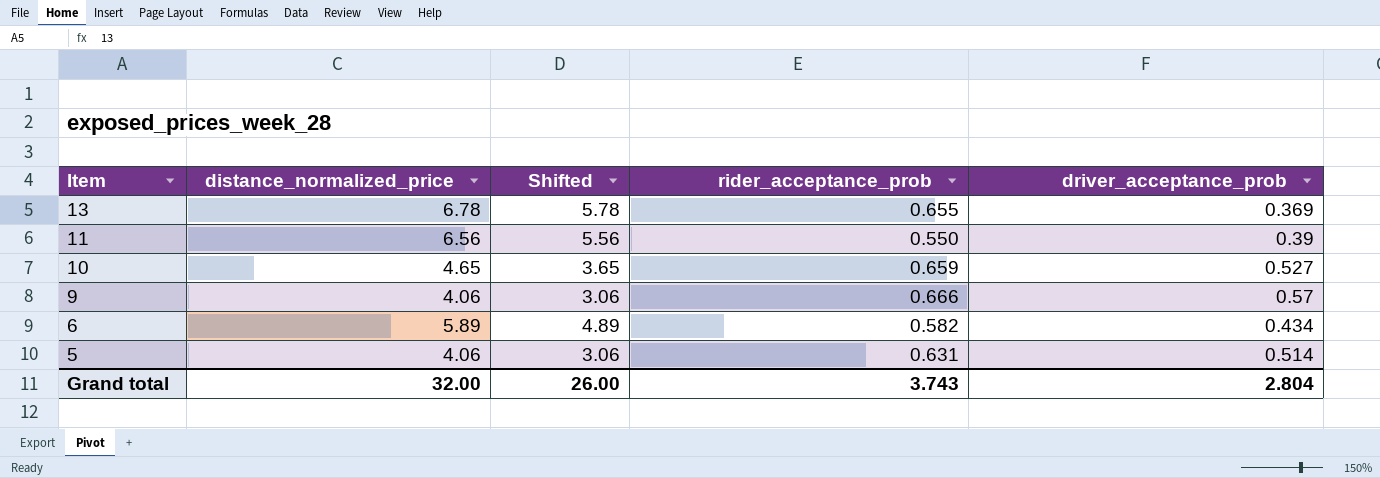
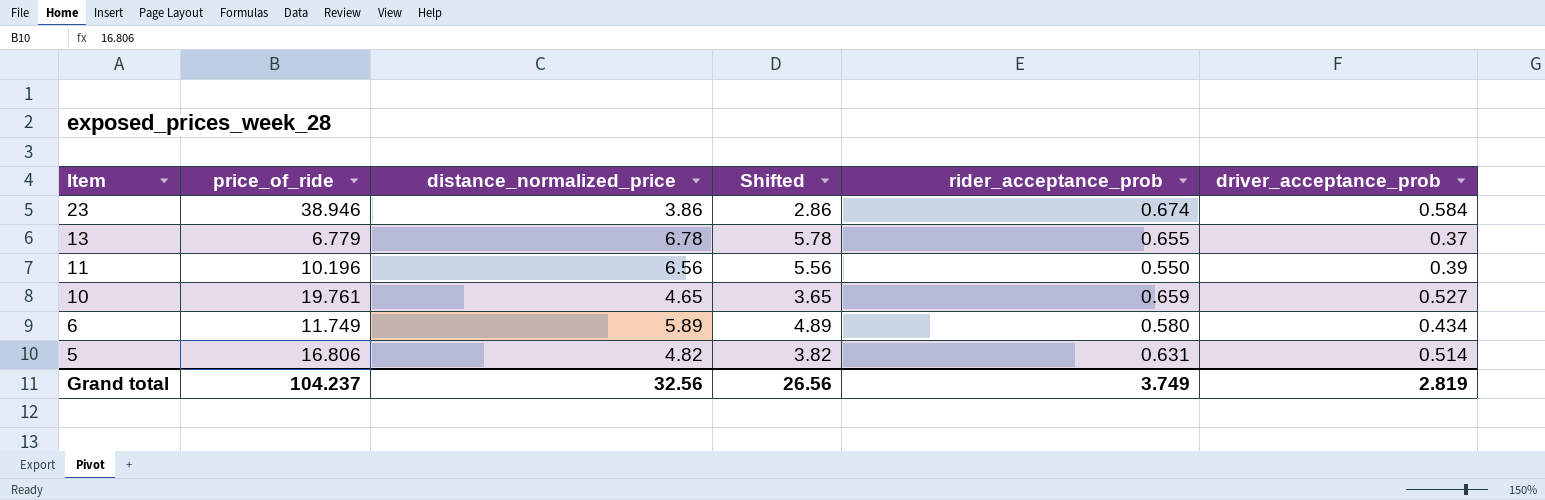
column price_of_ride | position: none -> 2
row 9: 4.06 | 3.06 | 0.666 | 0.57 -> none
row 23: none -> 38.946 | 3.86 | 2.86 | 0.674 | 0.584
13 | driver_acceptance_prob: 0.369 -> 0.37
6 | rider_acceptance_prob: 0.582 -> 0.580
5 | distance_normalized_price: 4.06 -> 4.82
5 | Shifted: 3.06 -> 3.82
Grand total | distance_normalized_price: 32.00 -> 32.56
Grand total | Shifted: 26.00 -> 26.56
Grand total | rider_acceptance_prob: 3.743 -> 3.749
Grand total | driver_acceptance_prob: 2.804 -> 2.819

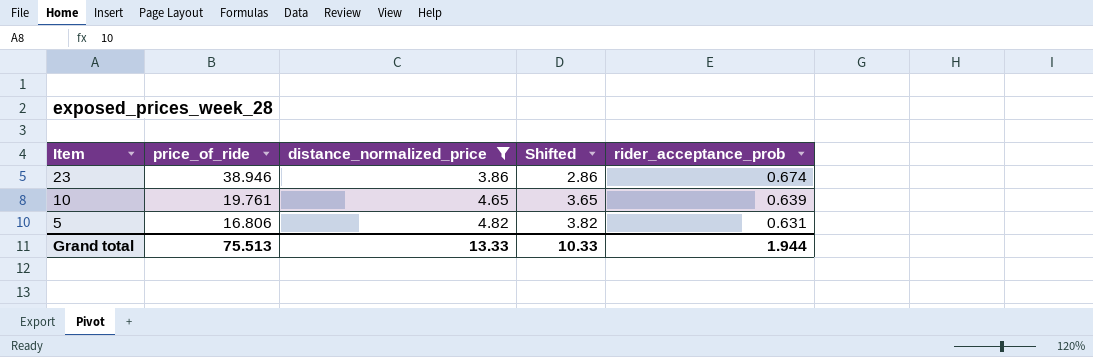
filter: none -> distance_normalized_price <= 4.82
column driver_acceptance_prob | position: 6 -> none
10 | rider_acceptance_prob: 0.659 -> 0.639
Grand total | price_of_ride: 104.237 -> 75.513
Grand total | distance_normalized_price: 32.56 -> 13.33
Grand total | Shifted: 26.56 -> 10.33
Grand total | rider_acceptance_prob: 3.749 -> 1.944

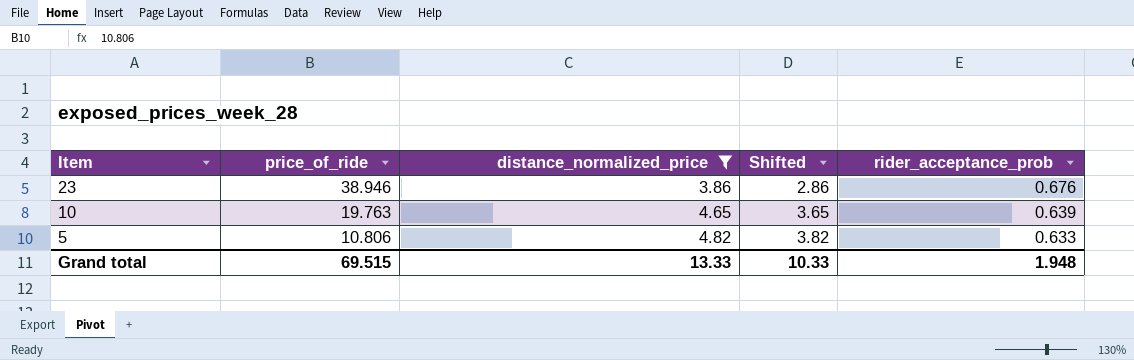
23 | rider_acceptance_prob: 0.674 -> 0.676
10 | price_of_ride: 19.761 -> 19.763
5 | price_of_ride: 16.806 -> 10.806
5 | rider_acceptance_prob: 0.631 -> 0.633
Grand total | price_of_ride: 75.513 -> 69.515
Grand total | rider_acceptance_prob: 1.944 -> 1.948

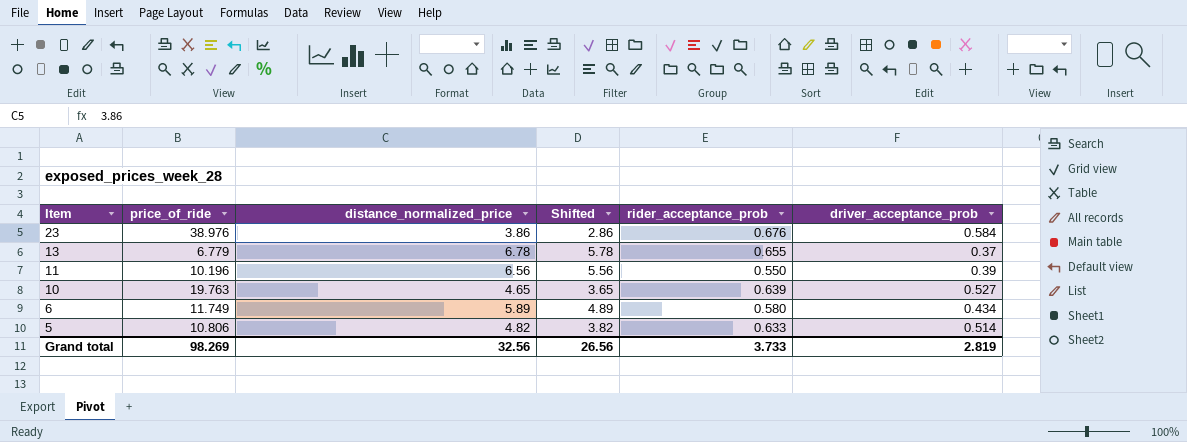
filter: distance_normalized_price <= 4.82 -> none
column driver_acceptance_prob | position: none -> 6
23 | price_of_ride: 38.946 -> 38.976
Grand total | price_of_ride: 69.515 -> 98.269
Grand total | distance_normalized_price: 13.33 -> 32.56
Grand total | Shifted: 10.33 -> 26.56
Grand total | rider_acceptance_prob: 1.948 -> 3.733

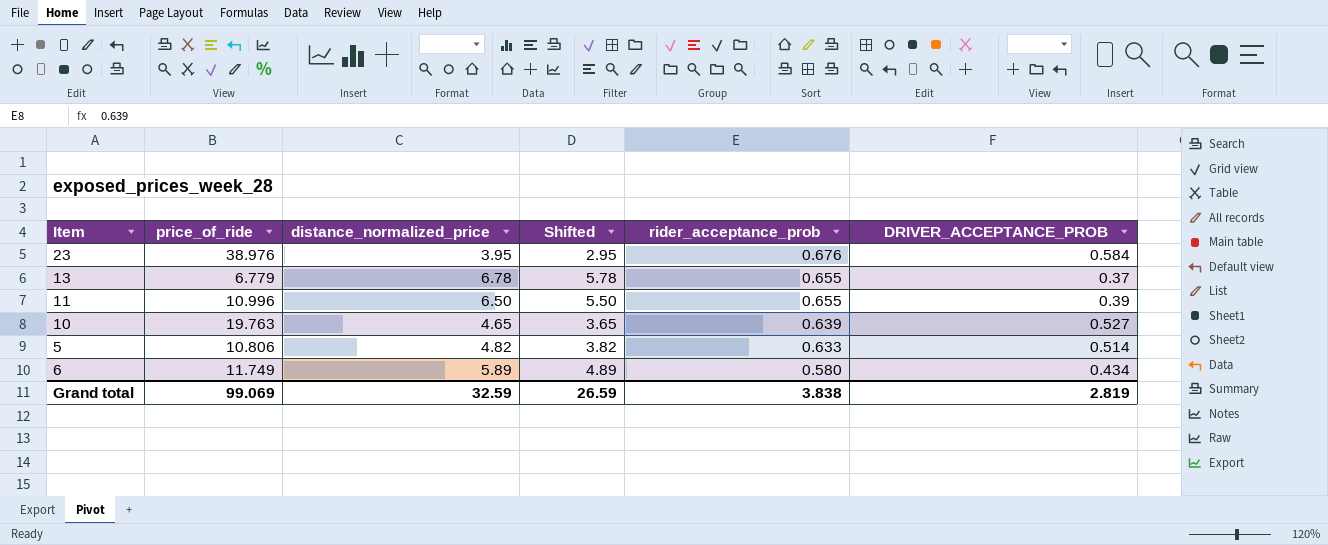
row order: Item descending -> rider_acceptance_prob descending
column name: driver_acceptance_prob -> DRIVER_ACCEPTANCE_PROB
23 | distance_normalized_price: 3.86 -> 3.95
23 | Shifted: 2.86 -> 2.95
11 | price_of_ride: 10.196 -> 10.996
11 | distance_normalized_price: 6.56 -> 6.50
11 | Shifted: 5.56 -> 5.50
11 | rider_acceptance_prob: 0.550 -> 0.655
Grand total | price_of_ride: 98.269 -> 99.069
Grand total | distance_normalized_price: 32.56 -> 32.59
Grand total | Shifted: 26.56 -> 26.59
Grand total | rider_acceptance_prob: 3.733 -> 3.838

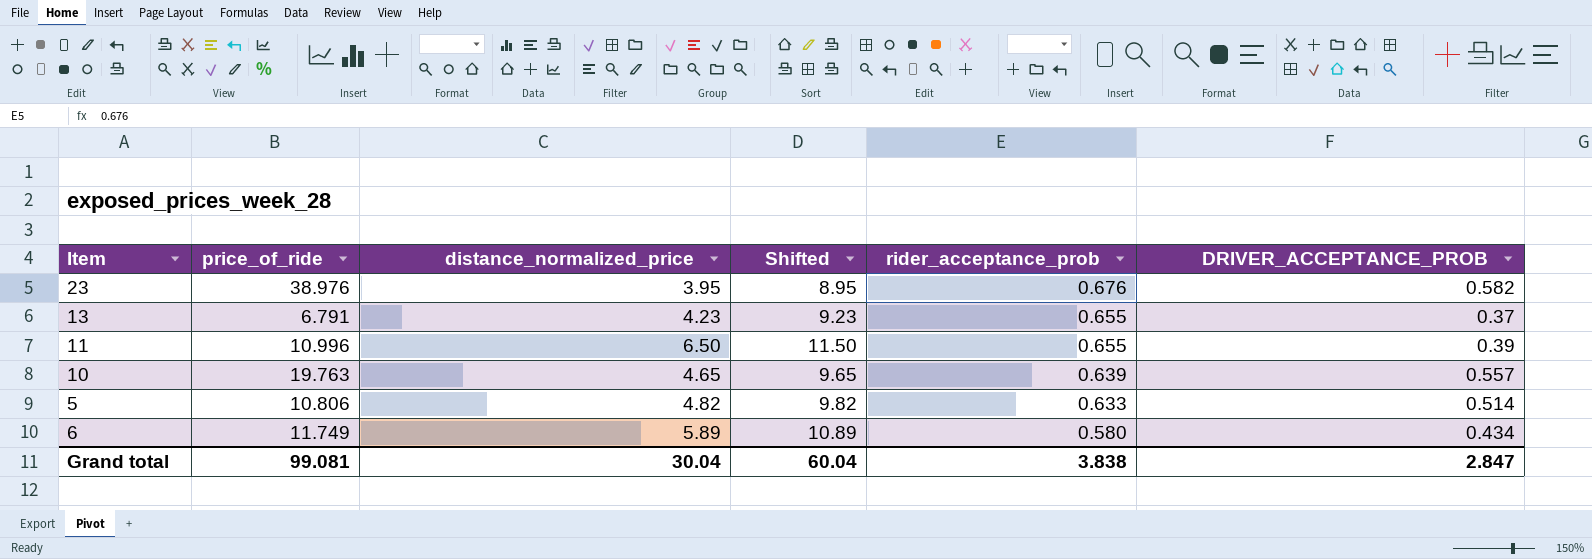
column Shifted | formula: [distance_normalized_price] - 1 -> [distance_normalized_price] + 5
23 | DRIVER_ACCEPTANCE_PROB: 0.584 -> 0.582
13 | price_of_ride: 6.779 -> 6.791
13 | distance_normalized_price: 6.78 -> 4.23
10 | DRIVER_ACCEPTANCE_PROB: 0.527 -> 0.557
Grand total | price_of_ride: 99.069 -> 99.081
Grand total | distance_normalized_price: 32.59 -> 30.04
Grand total | Shifted: 26.59 -> 60.04
Grand total | DRIVER_ACCEPTANCE_PROB: 2.819 -> 2.847

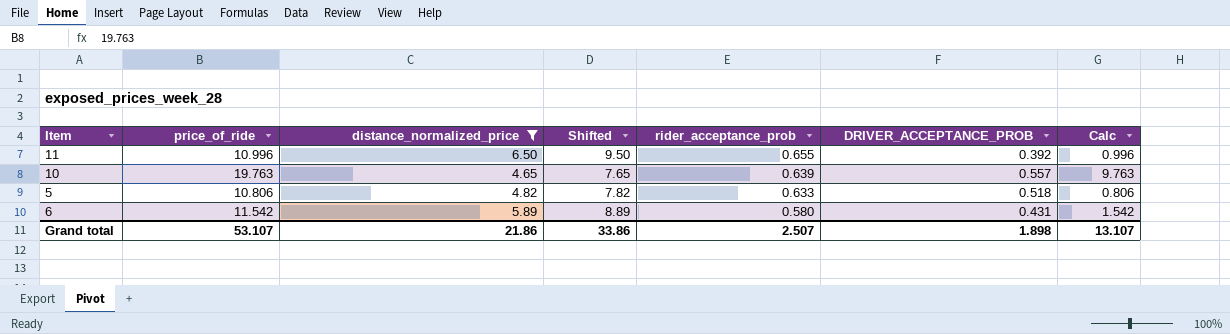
filter: none -> distance_normalized_price >= 4.65
column Shifted | formula: [distance_normalized_price] + 5 -> [distance_normalized_price] + 3
column Calc | formula: none -> [price_of_ride] - 10
11 | DRIVER_ACCEPTANCE_PROB: 0.39 -> 0.392
5 | DRIVER_ACCEPTANCE_PROB: 0.514 -> 0.518
6 | price_of_ride: 11.749 -> 11.542
6 | DRIVER_ACCEPTANCE_PROB: 0.434 -> 0.431
Grand total | price_of_ride: 99.081 -> 53.107
Grand total | distance_normalized_price: 30.04 -> 21.86
Grand total | Shifted: 60.04 -> 33.86
Grand total | rider_acceptance_prob: 3.838 -> 2.507
Grand total | DRIVER_ACCEPTANCE_PROB: 2.847 -> 1.898

